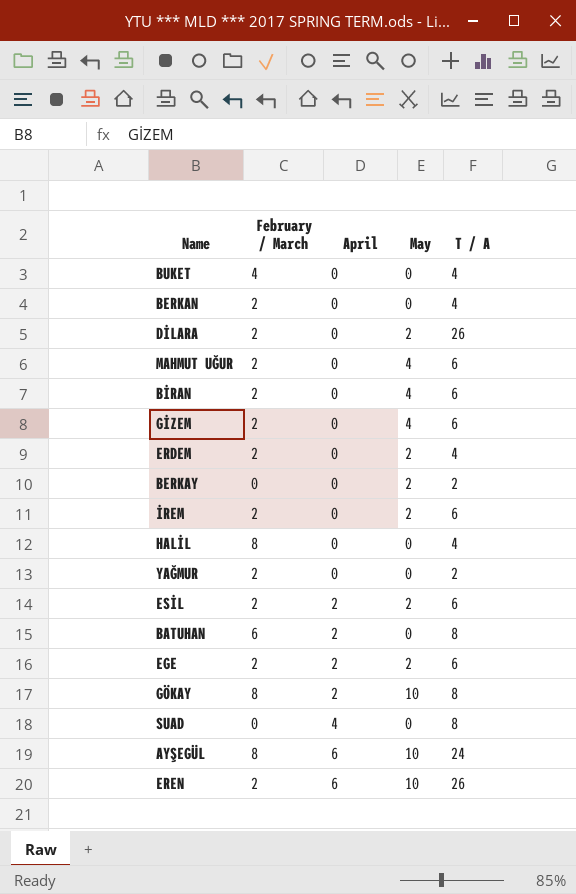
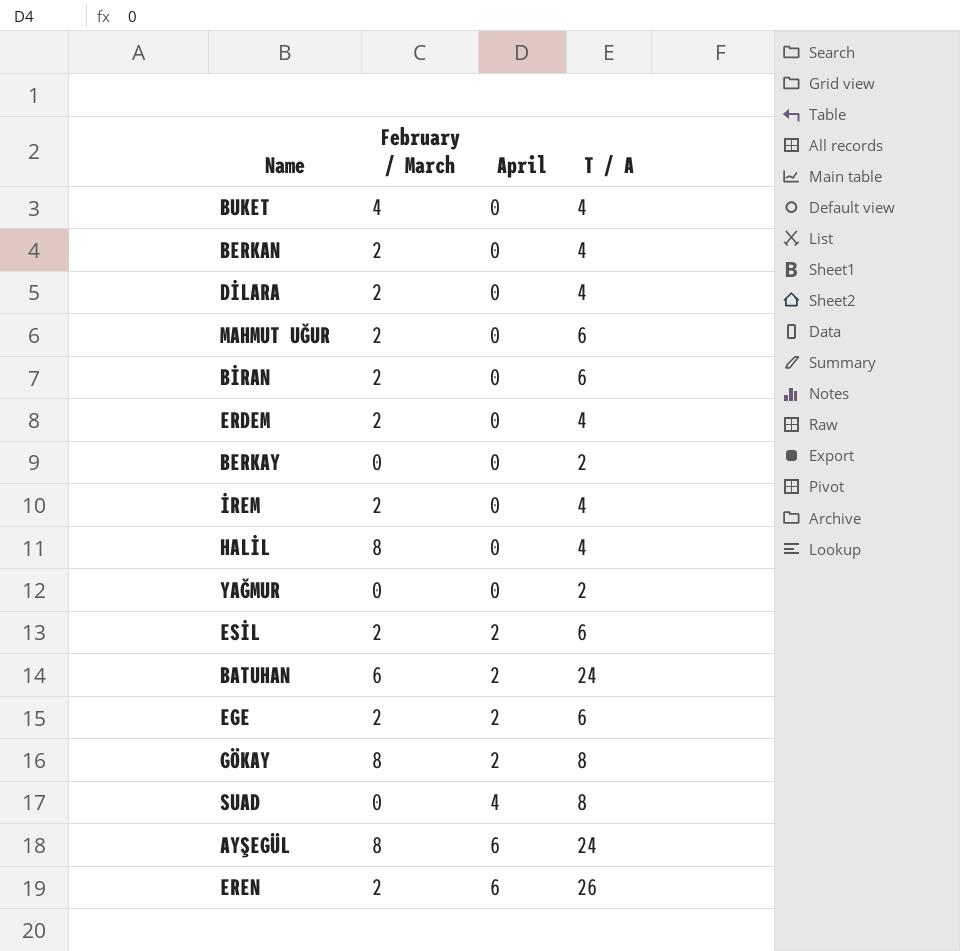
column May | position: 4 -> none
row GİZEM: 2 | 0 | 4 | 6 -> none
DİLARA | T / A: 26 -> 4
İREM | T / A: 6 -> 4
YAĞMUR | February / March: 2 -> 0
BATUHAN | T / A: 8 -> 24

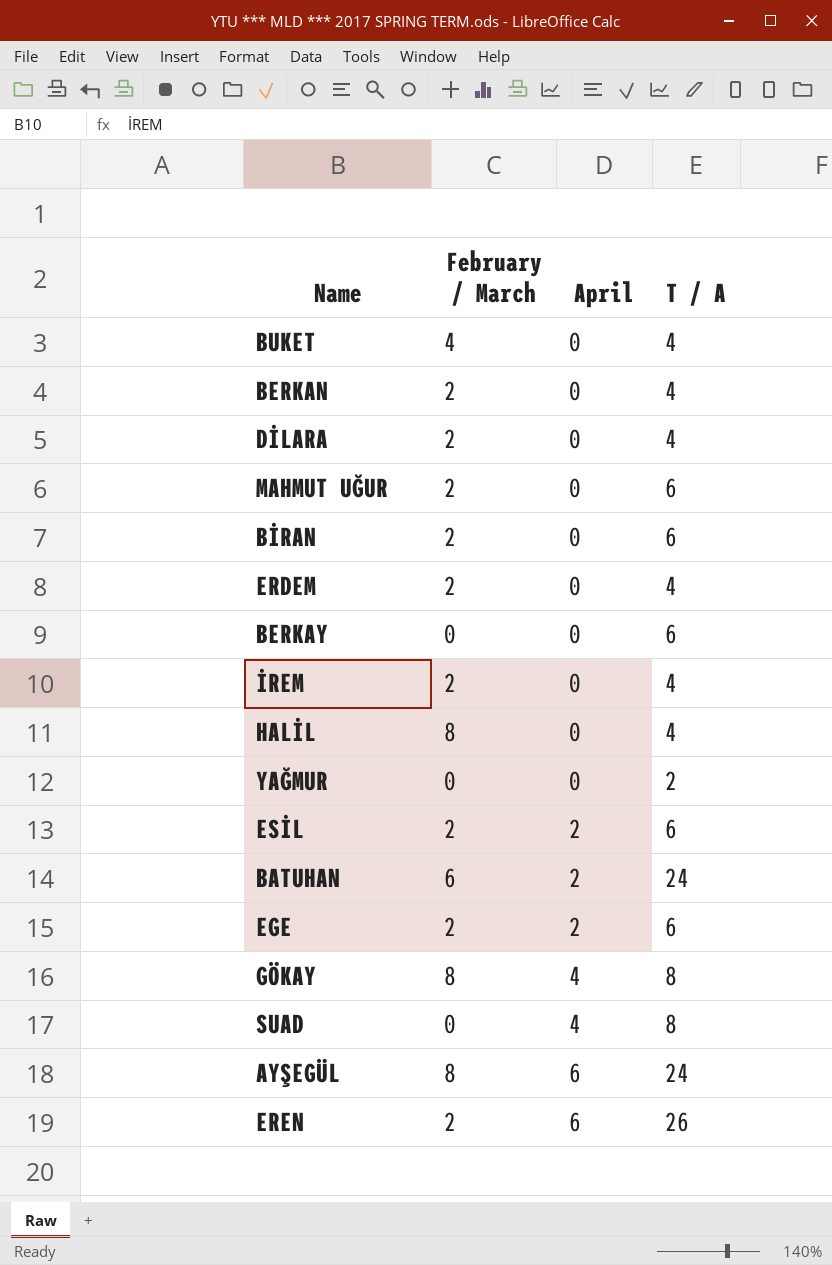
BERKAY | T / A: 2 -> 6
GÖKAY | April: 2 -> 4

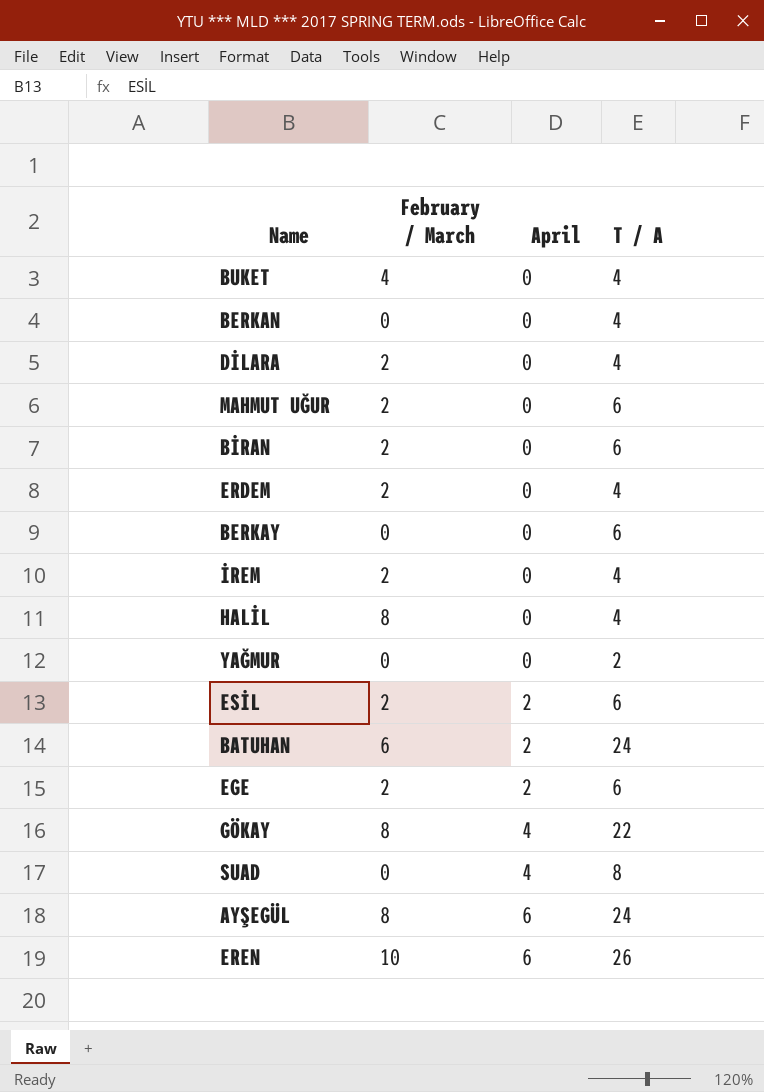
BERKAN | February / March: 2 -> 0
GÖKAY | T / A: 8 -> 22
EREN | February / March: 2 -> 10

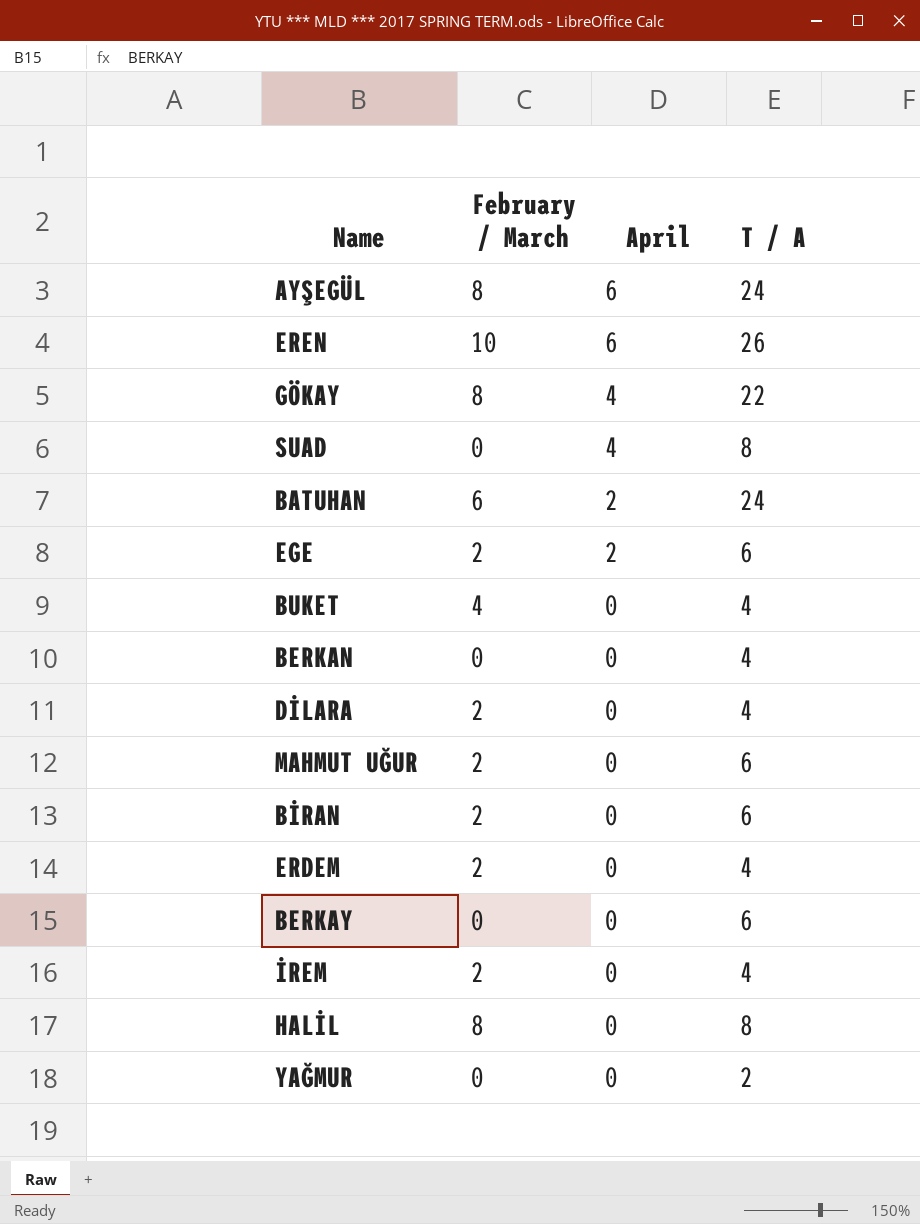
row order: April ascending -> April descending
row ESİL: 2 | 2 | 6 -> none
HALİL | T / A: 4 -> 8

